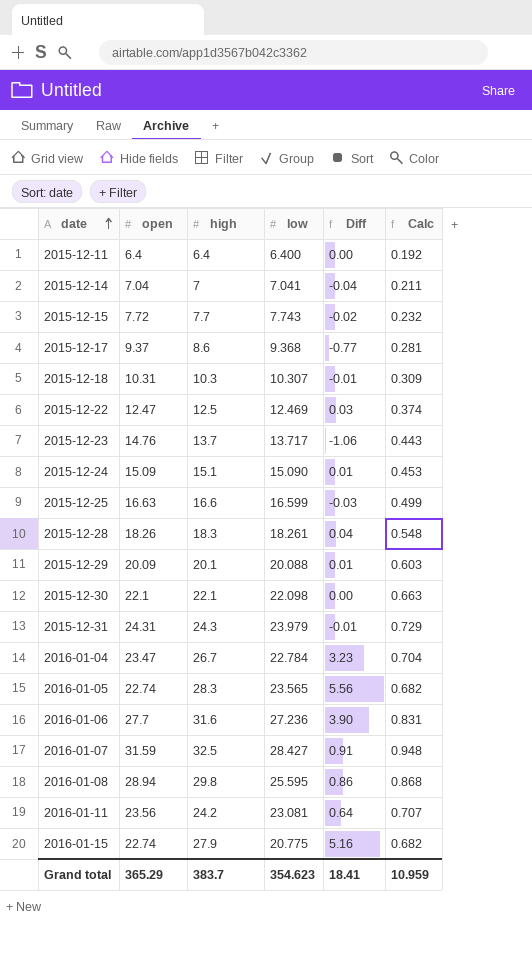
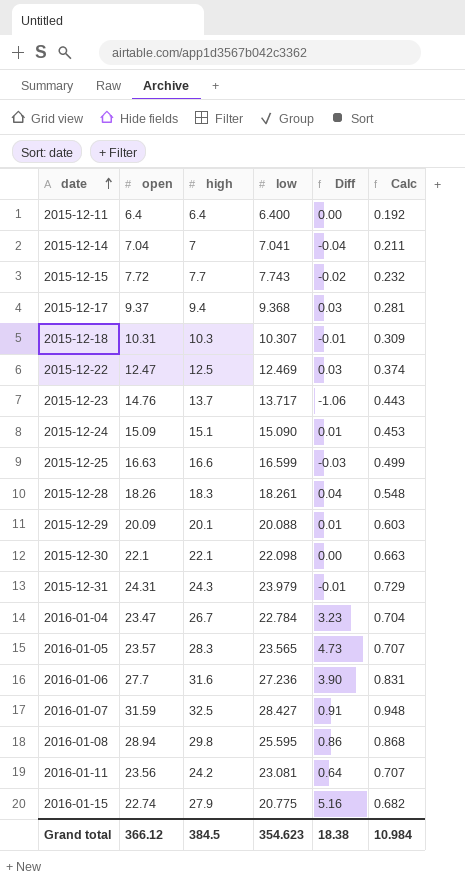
2015-12-17 | high: 8.6 -> 9.4
2015-12-17 | Diff: -0.77 -> 0.03
2016-01-05 | open: 22.74 -> 23.57
2016-01-05 | Diff: 5.56 -> 4.73
2016-01-05 | Calc: 0.682 -> 0.707
Grand total | open: 365.29 -> 366.12
Grand total | high: 383.7 -> 384.5
Grand total | Diff: 18.41 -> 18.38
Grand total | Calc: 10.959 -> 10.984

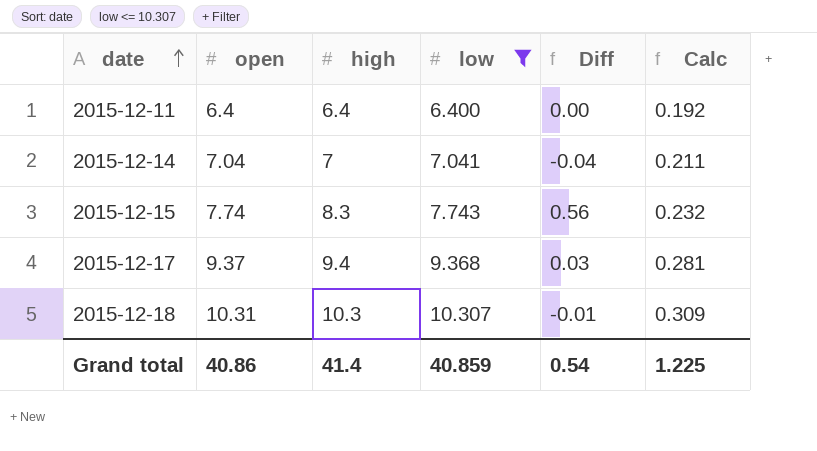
filter: none -> low <= 10.307
2015-12-15 | open: 7.72 -> 7.74
2015-12-15 | high: 7.7 -> 8.3
2015-12-15 | Diff: -0.02 -> 0.56
Grand total | open: 366.12 -> 40.86
Grand total | high: 384.5 -> 41.4
Grand total | low: 354.623 -> 40.859
Grand total | Diff: 18.38 -> 0.54
Grand total | Calc: 10.984 -> 1.225

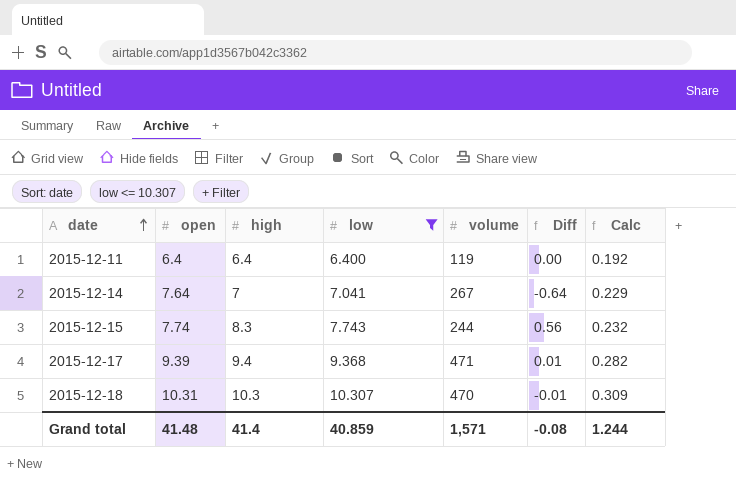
column volume | position: none -> 5
2015-12-14 | open: 7.04 -> 7.64
2015-12-14 | Diff: -0.04 -> -0.64
2015-12-14 | Calc: 0.211 -> 0.229
2015-12-17 | open: 9.37 -> 9.39
2015-12-17 | Diff: 0.03 -> 0.01
2015-12-17 | Calc: 0.281 -> 0.282
Grand total | open: 40.86 -> 41.48
Grand total | Diff: 0.54 -> -0.08
Grand total | Calc: 1.225 -> 1.244

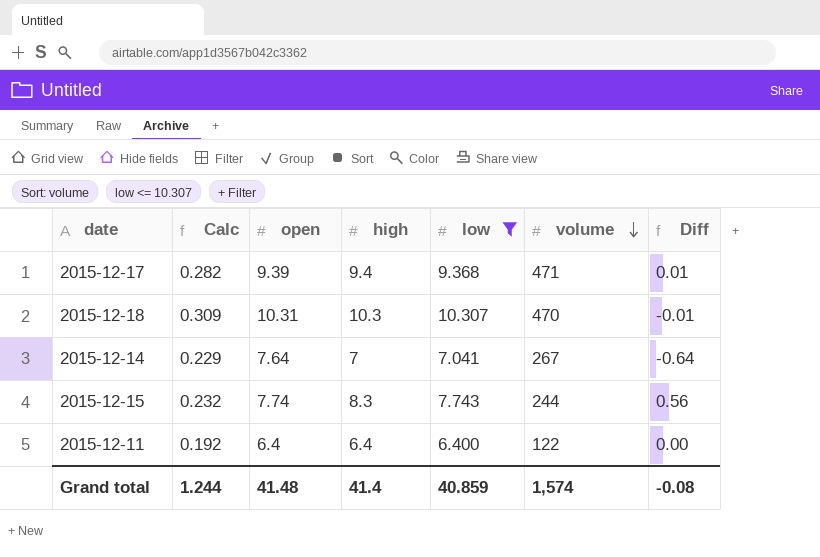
row order: date ascending -> volume descending
column Calc | position: 7 -> 2
2015-12-11 | volume: 119 -> 122
Grand total | volume: 1,571 -> 1,574

